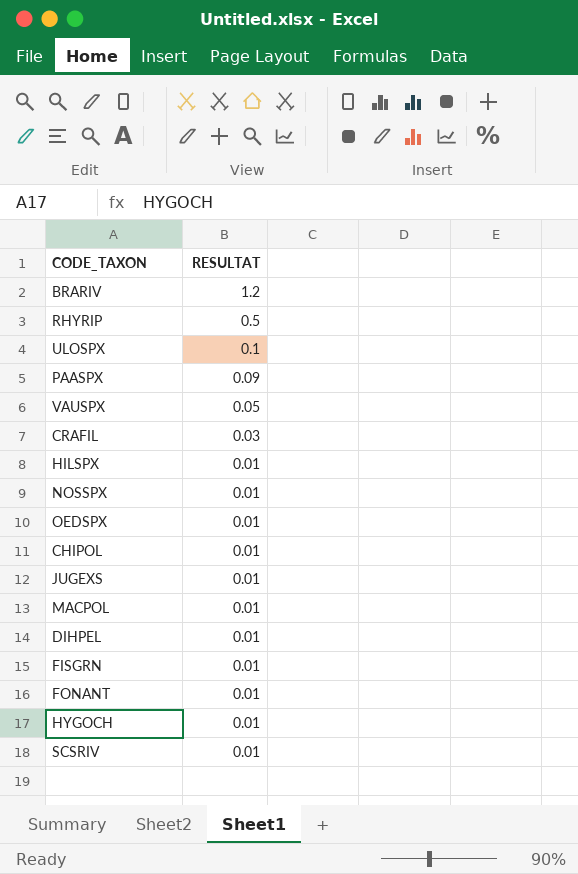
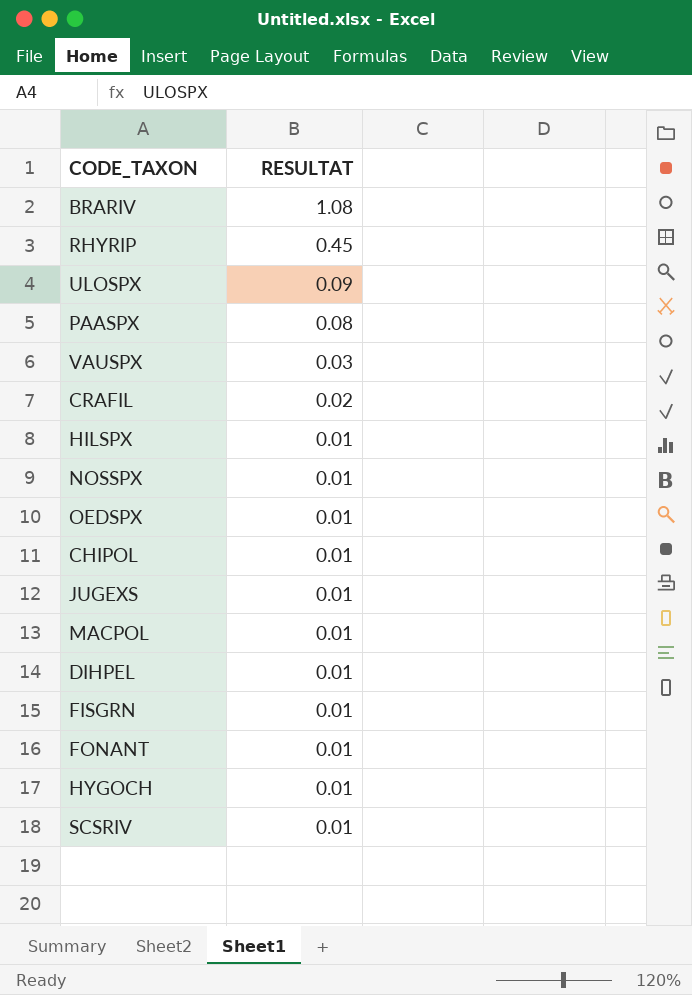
BRARIV | RESULTAT: 1.2 -> 1.08
RHYRIP | RESULTAT: 0.5 -> 0.45
ULOSPX | RESULTAT: 0.1 -> 0.09
PAASPX | RESULTAT: 0.09 -> 0.08
VAUSPX | RESULTAT: 0.05 -> 0.03
CRAFIL | RESULTAT: 0.03 -> 0.02

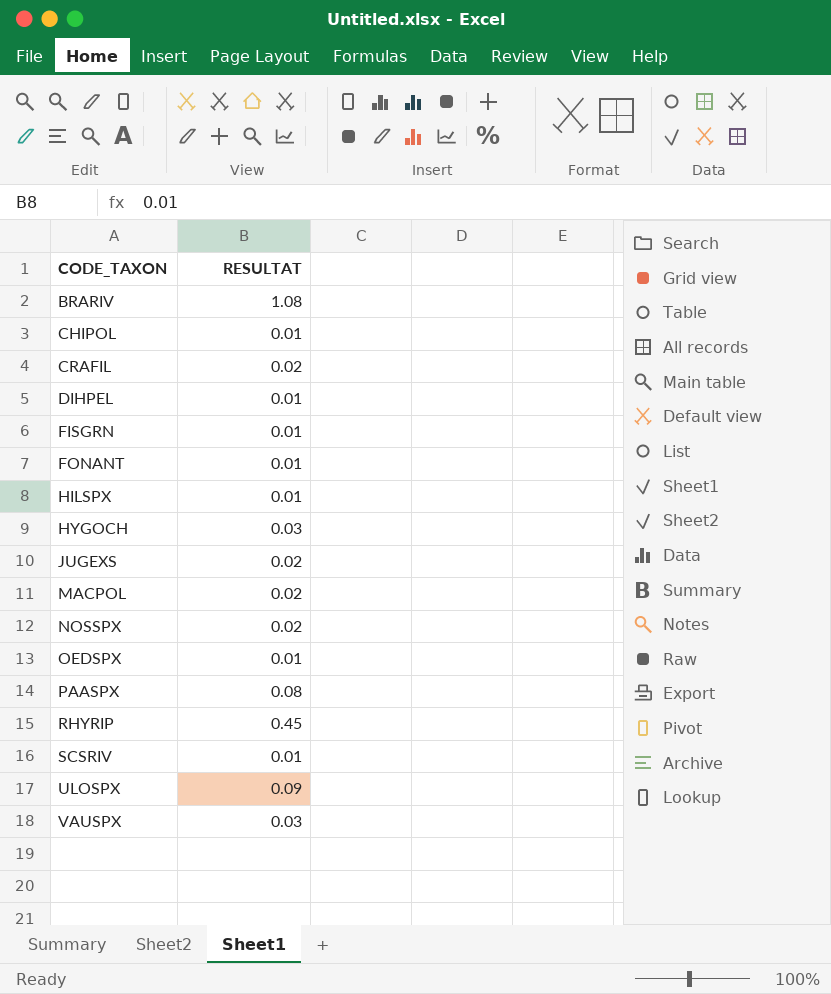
row order: RESULTAT descending -> CODE_TAXON ascending
HYGOCH | RESULTAT: 0.01 -> 0.03
JUGEXS | RESULTAT: 0.01 -> 0.02
MACPOL | RESULTAT: 0.01 -> 0.02
NOSSPX | RESULTAT: 0.01 -> 0.02

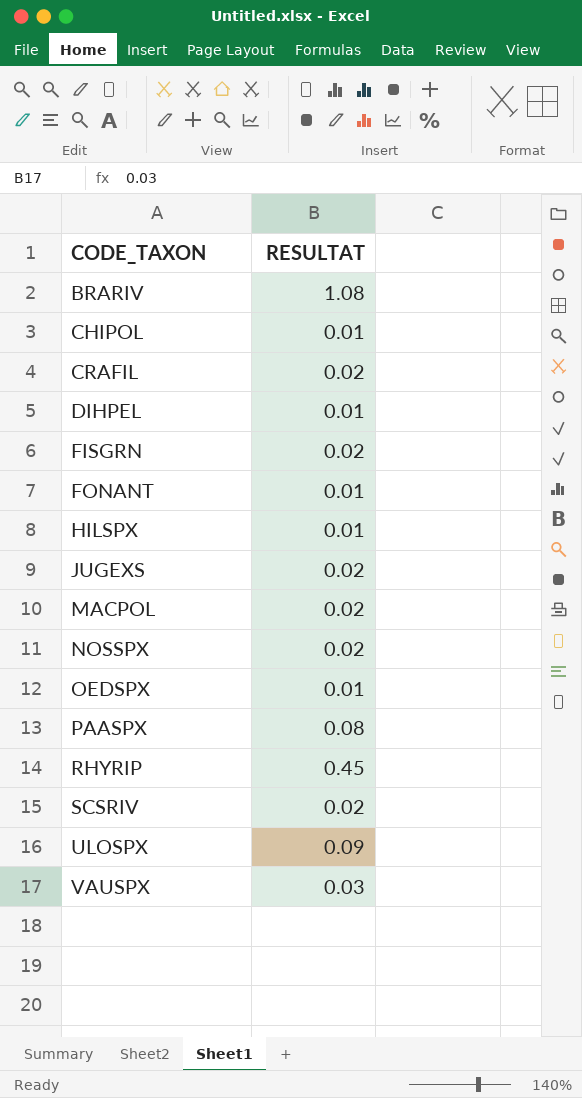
row HYGOCH: 0.03 -> none
FISGRN | RESULTAT: 0.01 -> 0.02
SCSRIV | RESULTAT: 0.01 -> 0.02

